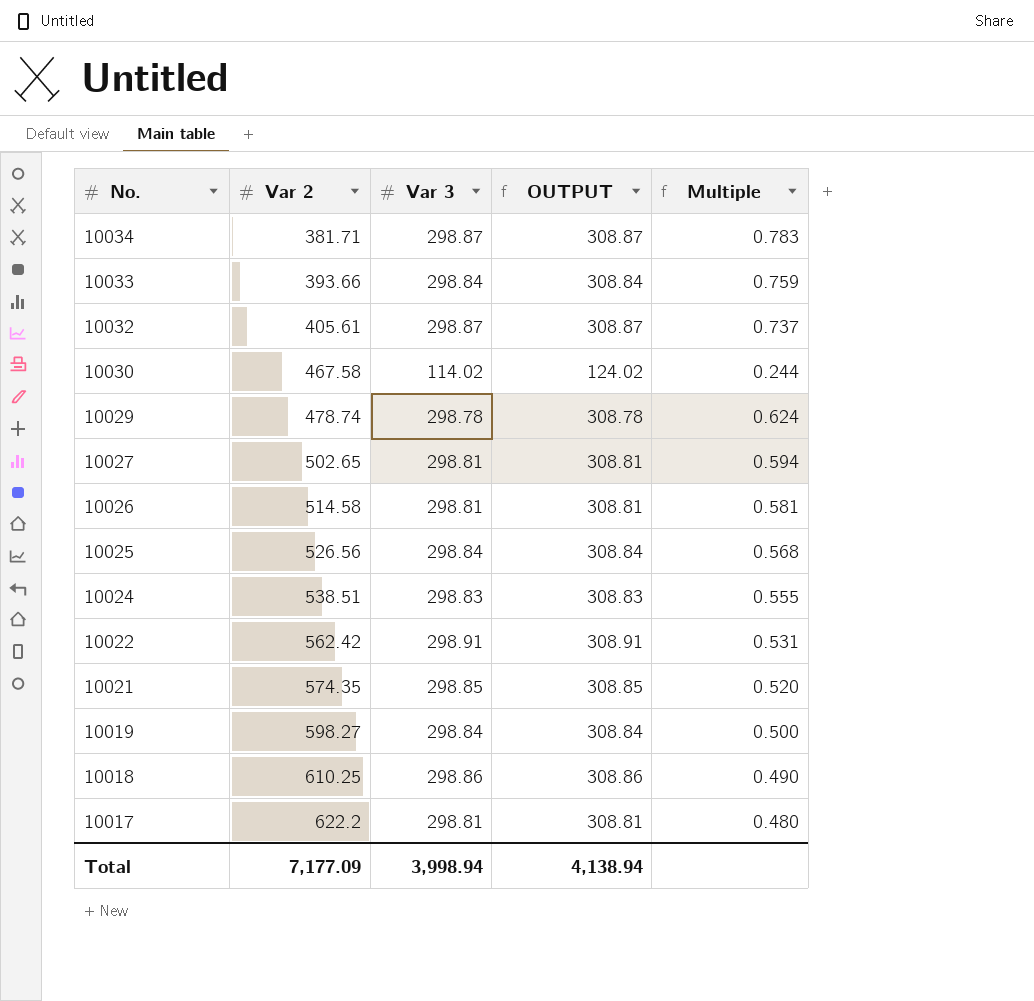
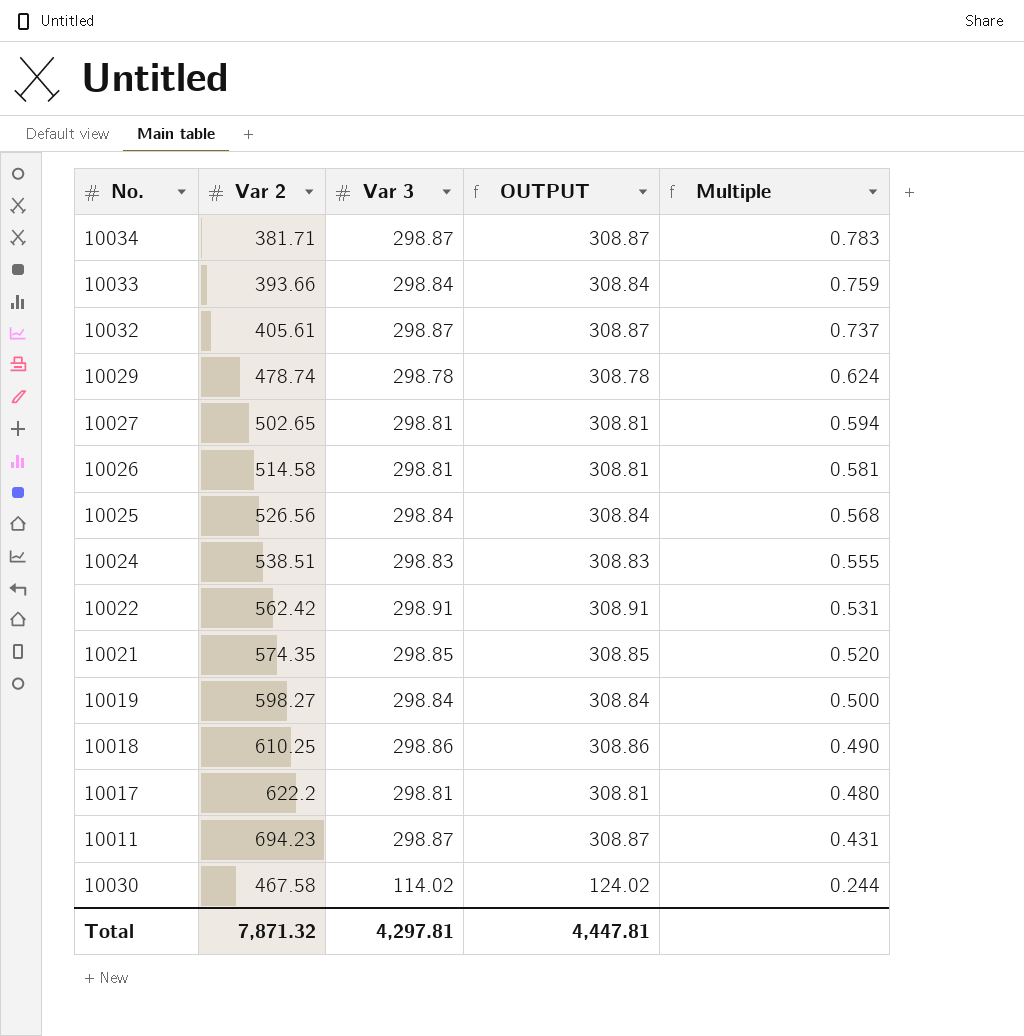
row order: No. descending -> Multiple descending
row 10011: none -> 694.23 | 298.87 | 308.87 | 0.431
Total | Var 2: 7,177.09 -> 7,871.32
Total | Var 3: 3,998.94 -> 4,297.81
Total | OUTPUT: 4,138.94 -> 4,447.81

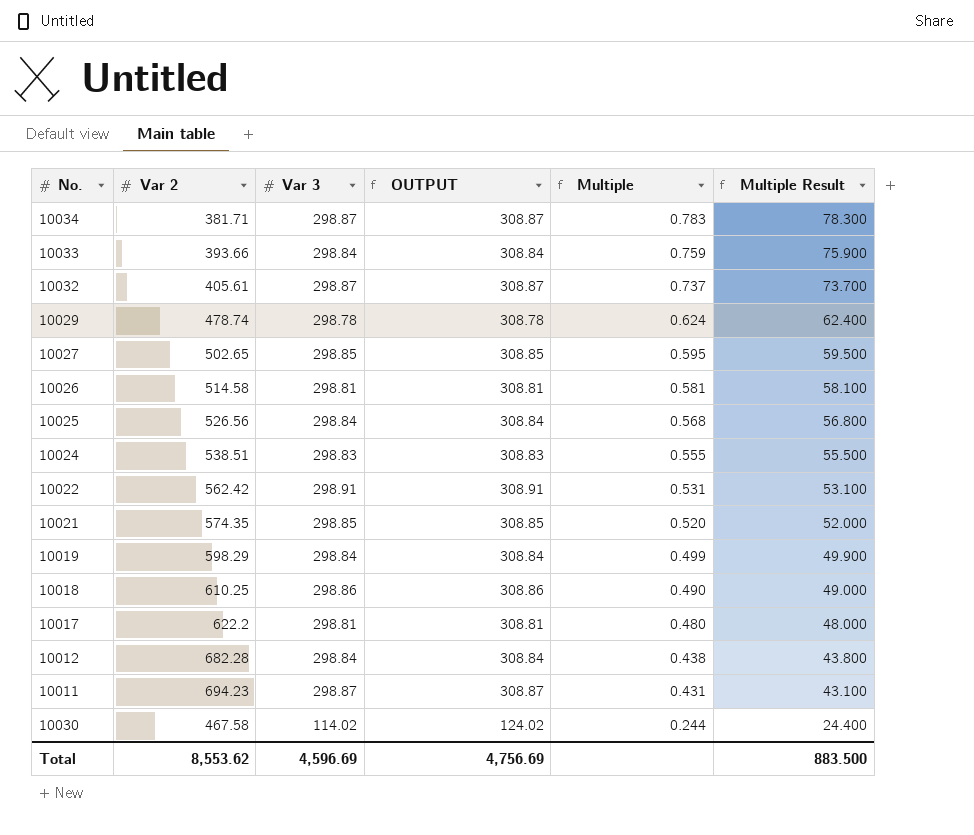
column Multiple Result | formula: none -> [Multiple] * 100
10027 | Var 3: 298.81 -> 298.85
10027 | OUTPUT: 308.81 -> 308.85
10027 | Multiple: 0.594 -> 0.595
10019 | Var 2: 598.27 -> 598.29
10019 | Multiple: 0.500 -> 0.499
row 10012: none -> 682.28 | 298.84 | 308.84 | 0.438 | 43.800
Total | Var 2: 7,871.32 -> 8,553.62
Total | Var 3: 4,297.81 -> 4,596.69
Total | OUTPUT: 4,447.81 -> 4,756.69

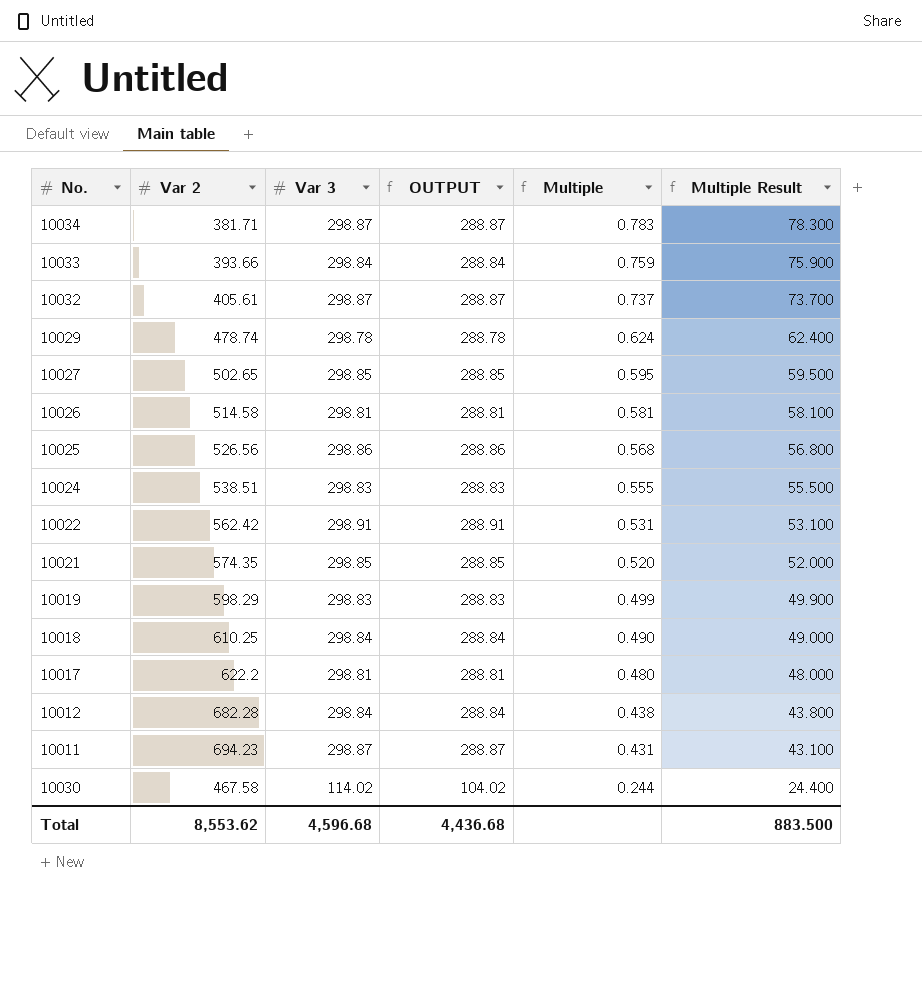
column OUTPUT | formula: [Var 3] + 10 -> [Var 3] - 10
10025 | Var 3: 298.84 -> 298.86
10019 | Var 3: 298.84 -> 298.83
10018 | Var 3: 298.86 -> 298.84
Total | Var 3: 4,596.69 -> 4,596.68
Total | OUTPUT: 4,756.69 -> 4,436.68

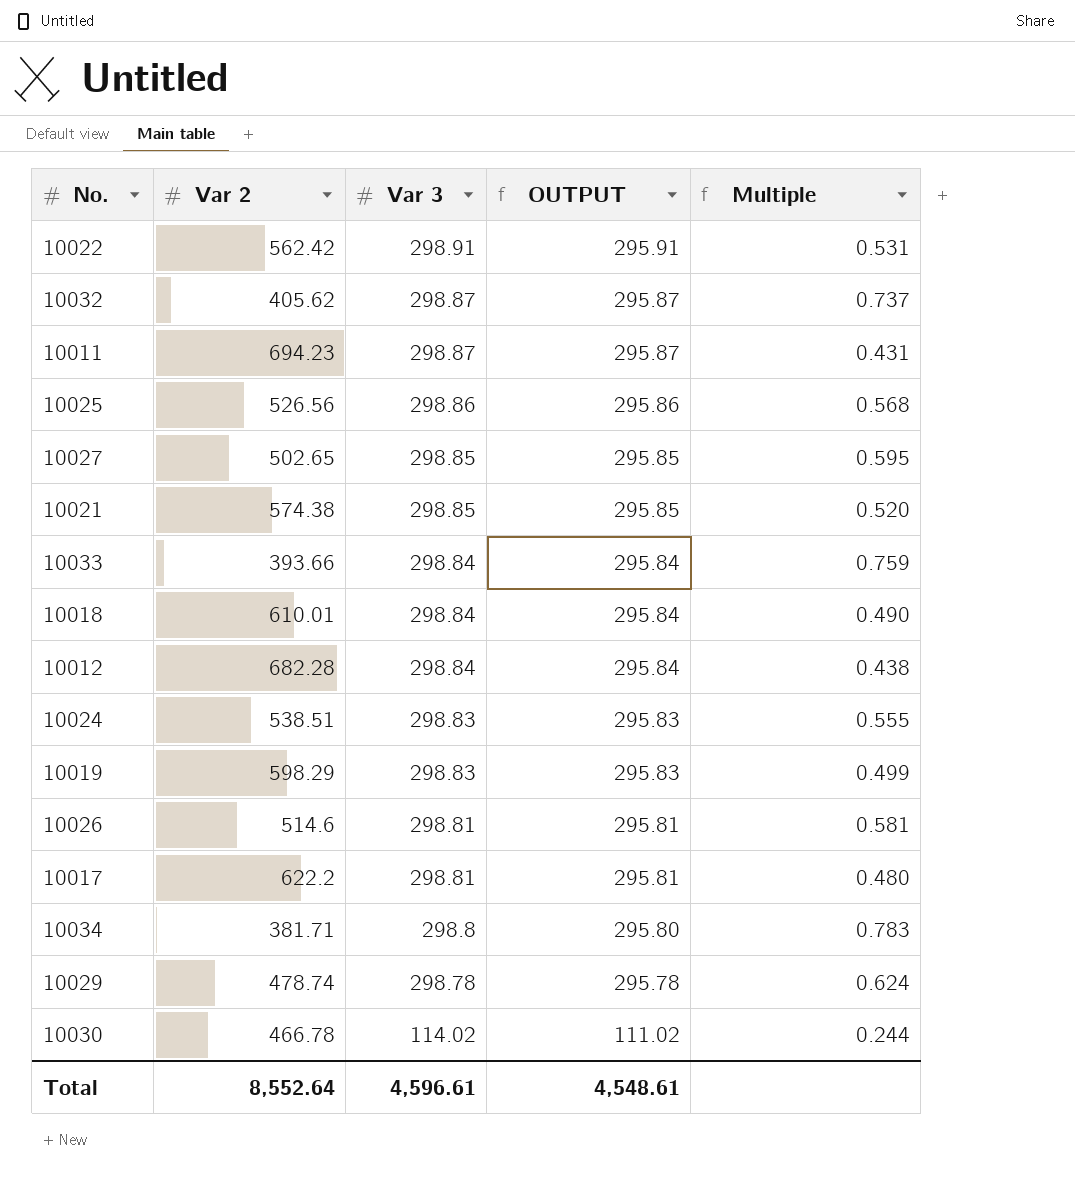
row order: Multiple descending -> Var 3 descending
column Multiple Result | formula: [Multiple] * 100 -> none
column OUTPUT | formula: [Var 3] - 10 -> [Var 3] - 3
10032 | Var 2: 405.61 -> 405.62
10021 | Var 2: 574.35 -> 574.38
10018 | Var 2: 610.25 -> 610.01
10026 | Var 2: 514.58 -> 514.6
10034 | Var 3: 298.87 -> 298.8
10030 | Var 2: 467.58 -> 466.78
Total | Var 2: 8,553.62 -> 8,552.64
Total | Var 3: 4,596.68 -> 4,596.61
Total | OUTPUT: 4,436.68 -> 4,548.61

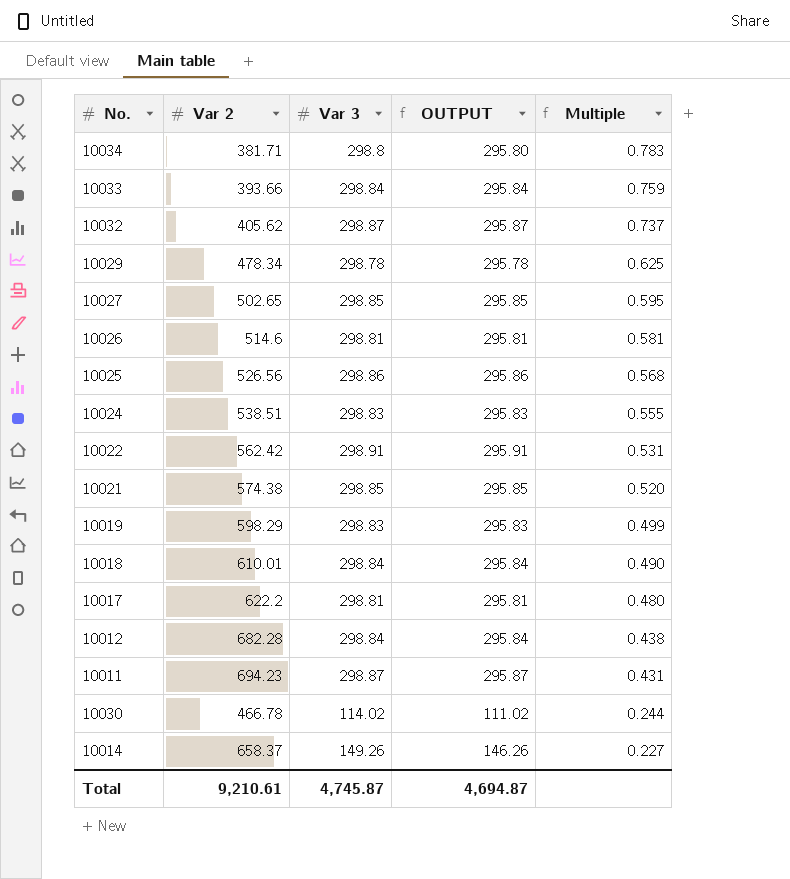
row order: Var 3 descending -> Multiple descending
10029 | Var 2: 478.74 -> 478.34
10029 | Multiple: 0.624 -> 0.625
row 10014: none -> 658.37 | 149.26 | 146.26 | 0.227
Total | Var 2: 8,552.64 -> 9,210.61
Total | Var 3: 4,596.61 -> 4,745.87
Total | OUTPUT: 4,548.61 -> 4,694.87

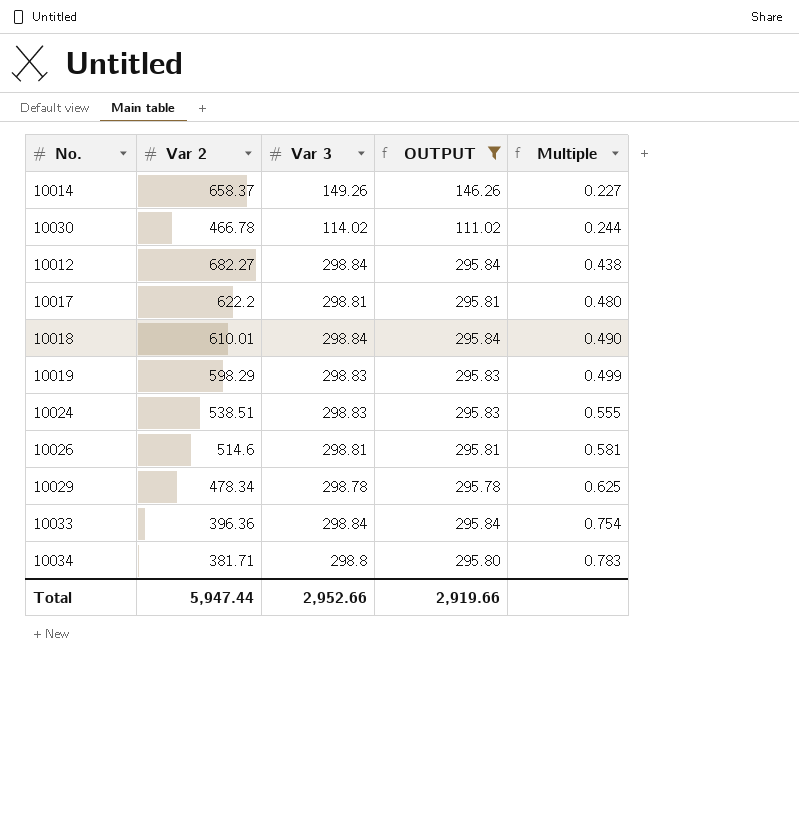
filter: none -> OUTPUT <= 295.84
row order: Multiple descending -> Multiple ascending
10012 | Var 2: 682.28 -> 682.27
10033 | Var 2: 393.66 -> 396.36
10033 | Multiple: 0.759 -> 0.754
Total | Var 2: 9,210.61 -> 5,947.44
Total | Var 3: 4,745.87 -> 2,952.66
Total | OUTPUT: 4,694.87 -> 2,919.66

